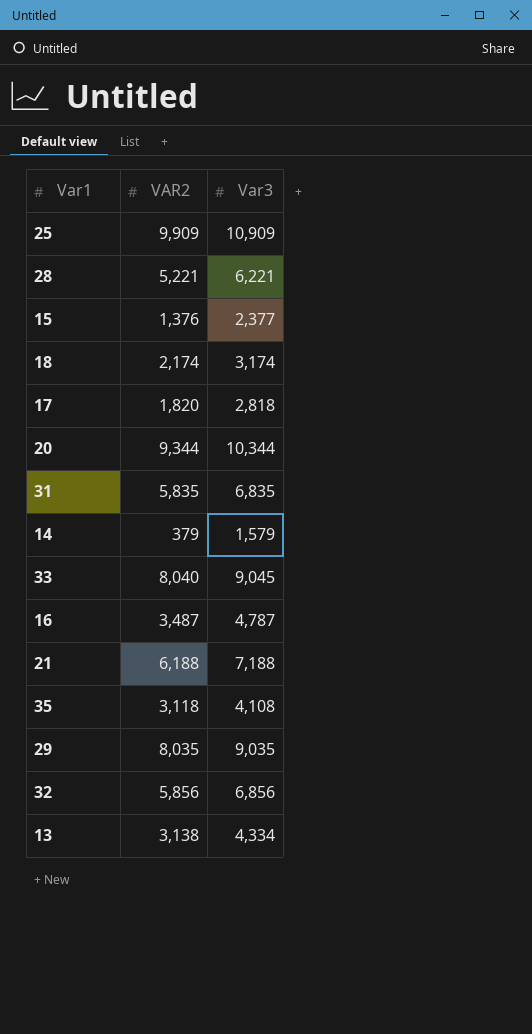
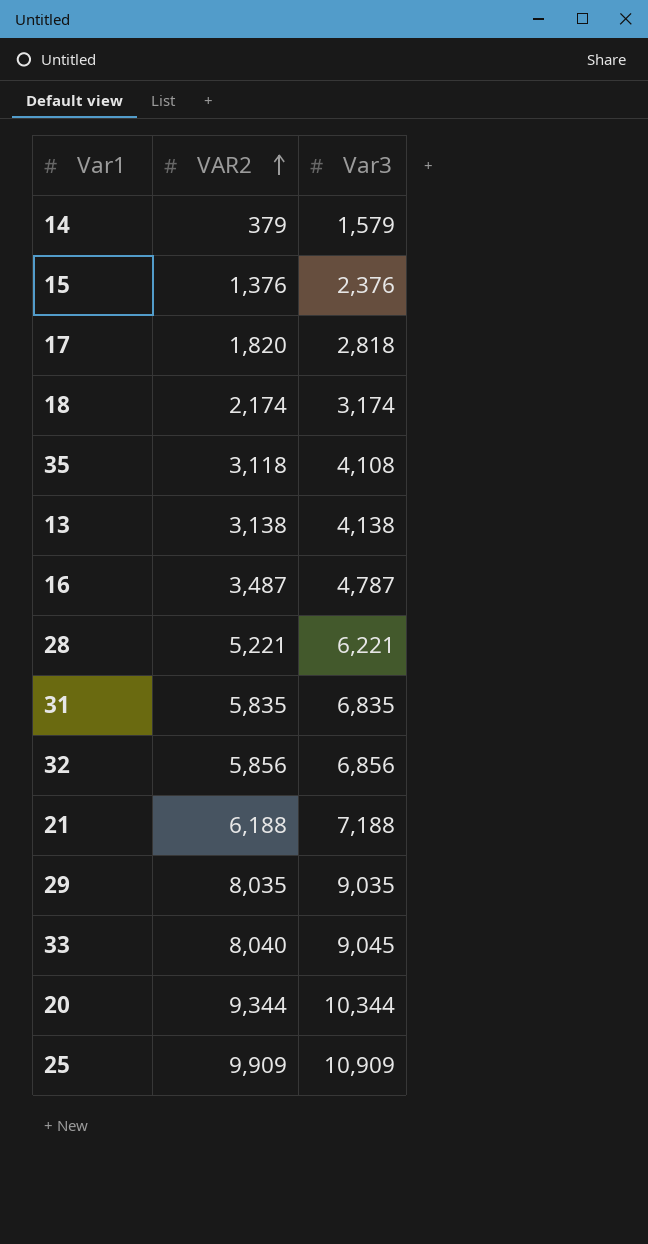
row order: none -> VAR2 ascending
15 | Var3: 2,377 -> 2,376
13 | Var3: 4,334 -> 4,138

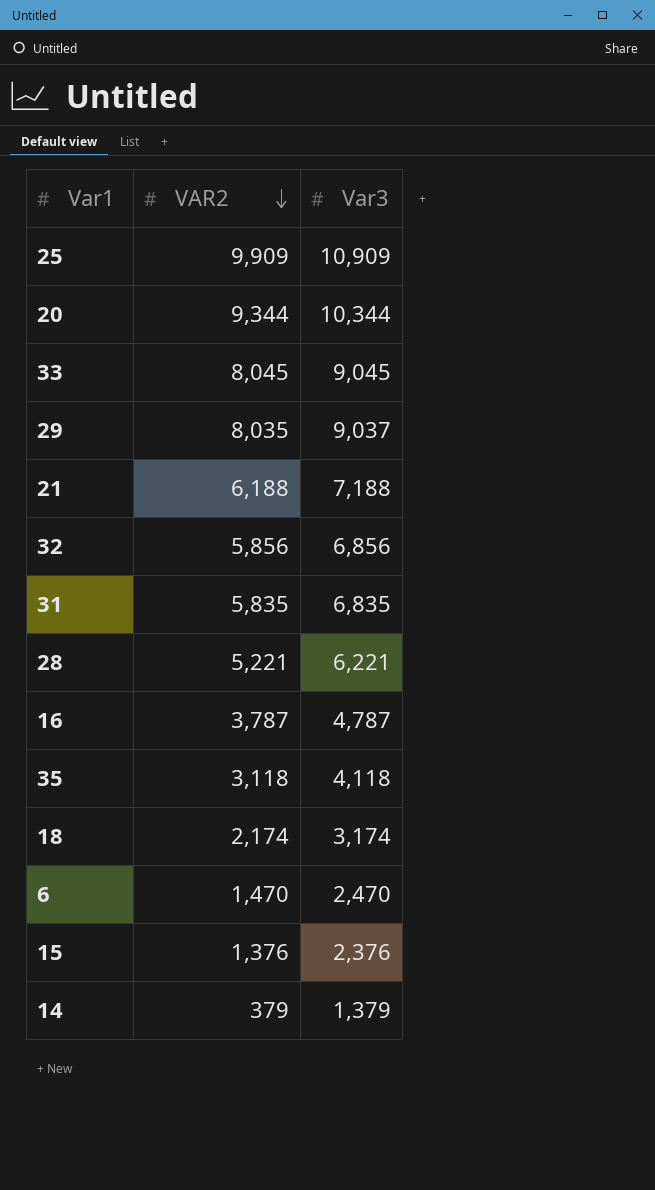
row order: VAR2 ascending -> VAR2 descending
row 17: 1,820 | 2,818 -> none
row 13: 3,138 | 4,138 -> none
33 | VAR2: 8,040 -> 8,045
29 | Var3: 9,035 -> 9,037
16 | VAR2: 3,487 -> 3,787
35 | Var3: 4,108 -> 4,118
row 6: none -> 1,470 | 2,470
14 | Var3: 1,579 -> 1,379

